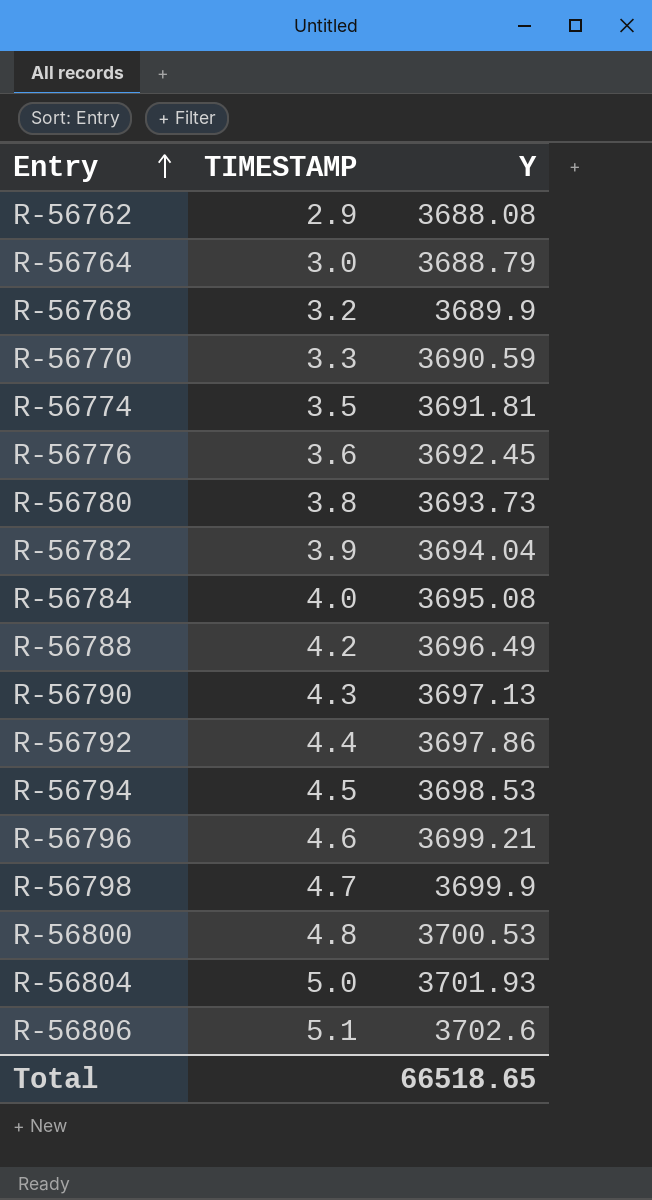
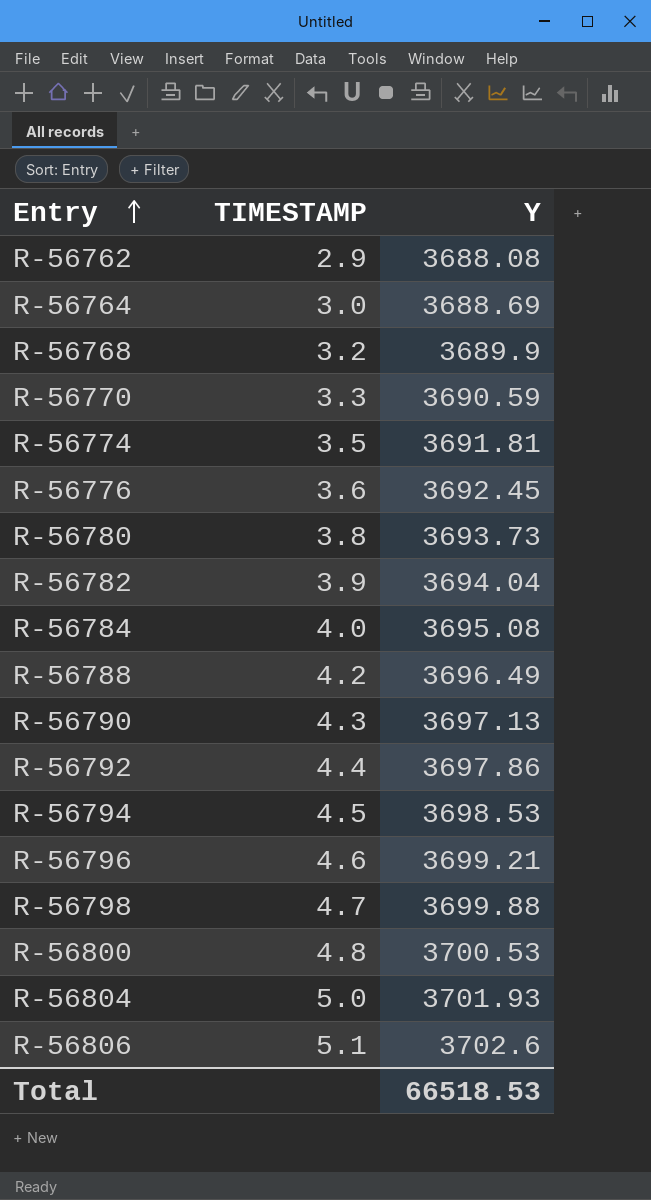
R-56764 | Y: 3688.79 -> 3688.69
R-56798 | Y: 3699.9 -> 3699.88
Total | Y: 66518.65 -> 66518.53

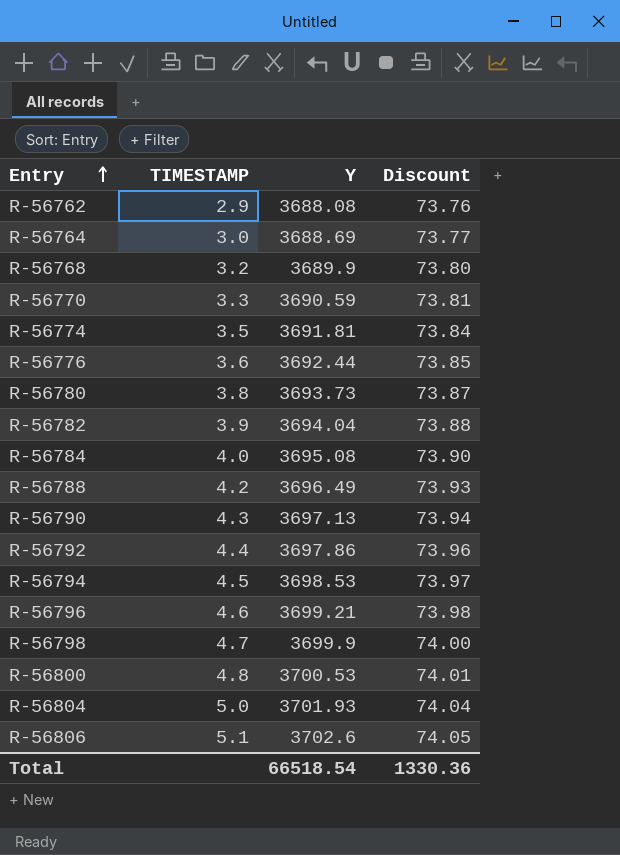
column Discount | formula: none -> [Y] * 0.02
R-56776 | Y: 3692.45 -> 3692.44
R-56798 | Y: 3699.88 -> 3699.9
Total | Y: 66518.53 -> 66518.54

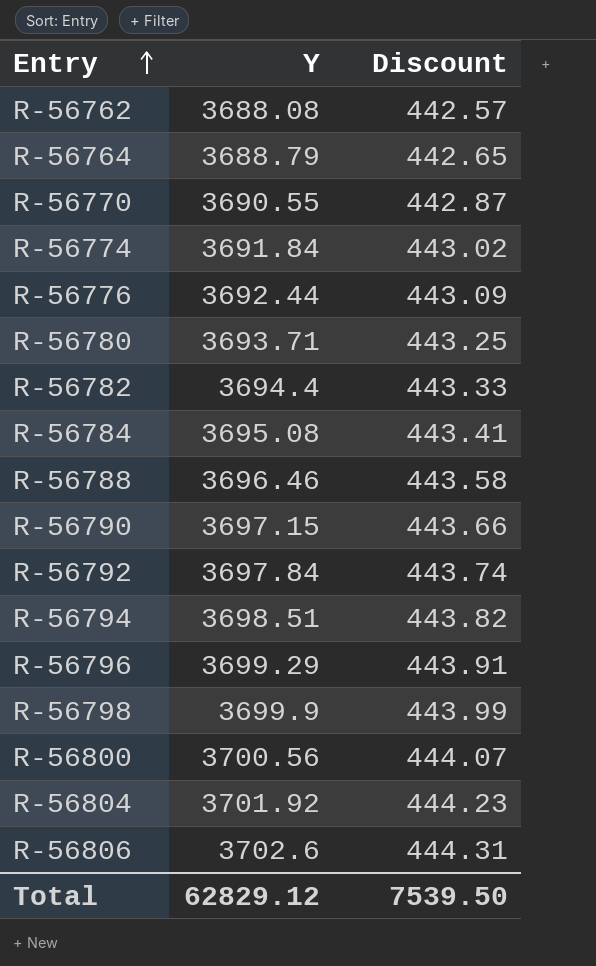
column TIMESTAMP | position: 2 -> none
column Discount | formula: [Y] * 0.02 -> [Y] * 0.12
row R-56768: 3.2 | 3689.9 | 73.80 -> none
R-56764 | Y: 3688.69 -> 3688.79
R-56770 | Y: 3690.59 -> 3690.55
R-56774 | Y: 3691.81 -> 3691.84
R-56780 | Y: 3693.73 -> 3693.71
R-56782 | Y: 3694.04 -> 3694.4
R-56788 | Y: 3696.49 -> 3696.46
R-56790 | Y: 3697.13 -> 3697.15
R-56792 | Y: 3697.86 -> 3697.84
R-56794 | Y: 3698.53 -> 3698.51
R-56796 | Y: 3699.21 -> 3699.29
R-56800 | Y: 3700.53 -> 3700.56
R-56804 | Y: 3701.93 -> 3701.92
Total | Y: 66518.54 -> 62829.12
Total | Discount: 1330.36 -> 7539.50

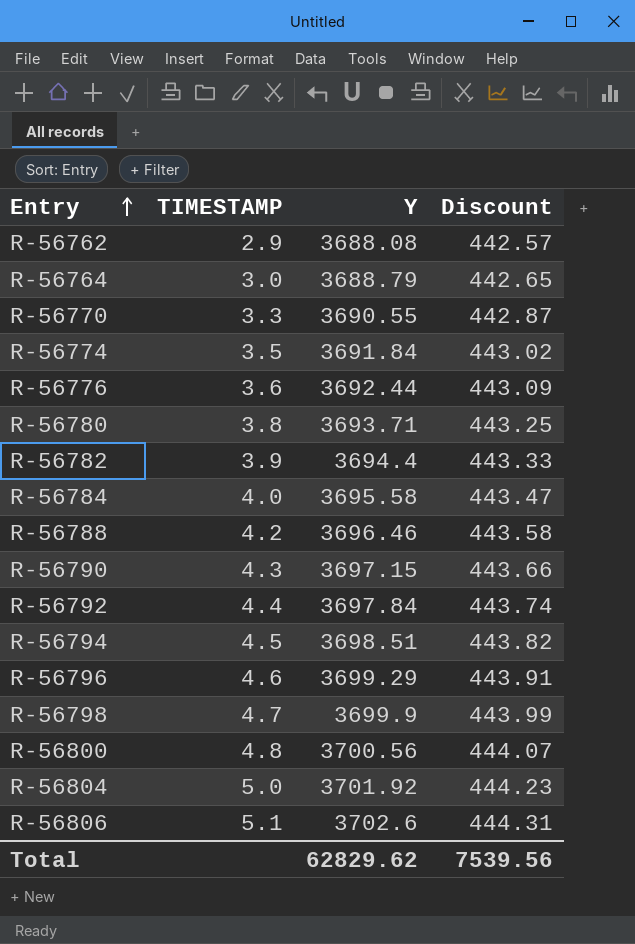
column TIMESTAMP | position: none -> 2
R-56784 | Y: 3695.08 -> 3695.58
R-56784 | Discount: 443.41 -> 443.47
Total | Y: 62829.12 -> 62829.62
Total | Discount: 7539.50 -> 7539.56

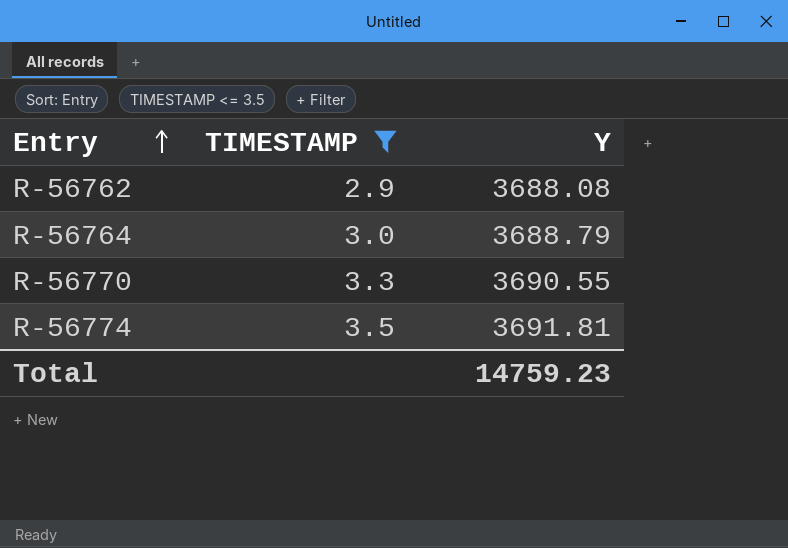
filter: none -> TIMESTAMP <= 3.5
column Discount | formula: [Y] * 0.12 -> none
R-56774 | Y: 3691.84 -> 3691.81
Total | Y: 62829.62 -> 14759.23

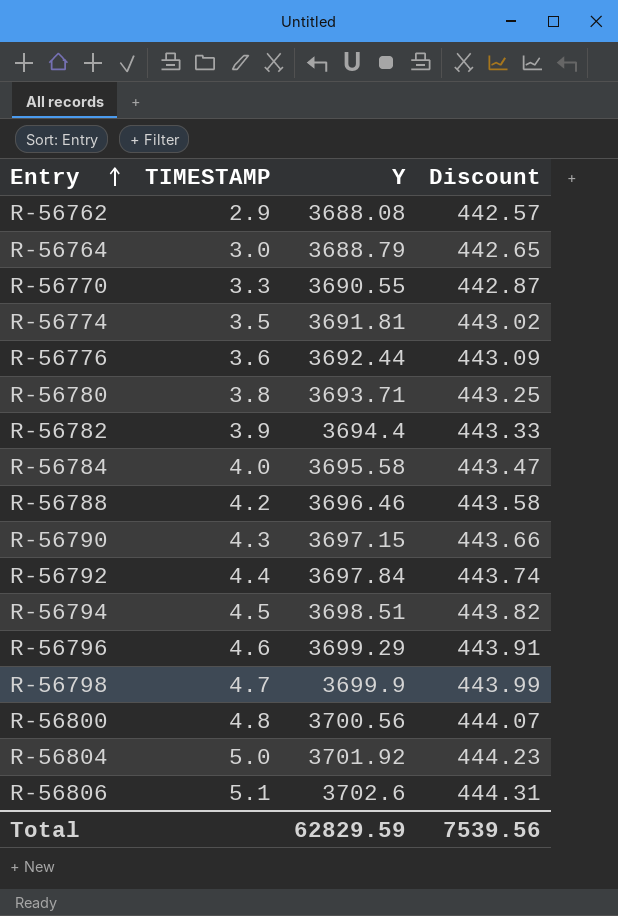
filter: TIMESTAMP <= 3.5 -> none
column Discount | formula: none -> [Y] * 0.12
Total | Y: 14759.23 -> 62829.59

